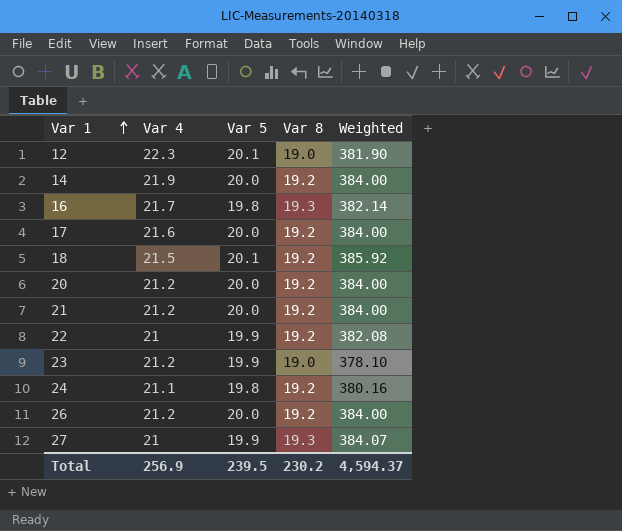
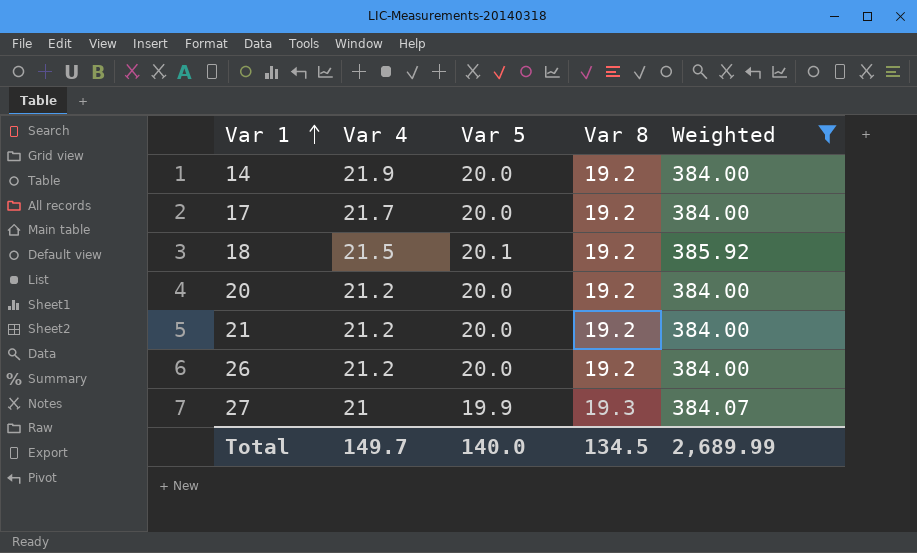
filter: none -> Weighted >= 384.00
17 | Var 4: 21.6 -> 21.7
Total | Var 4: 256.9 -> 149.7
Total | Var 5: 239.5 -> 140.0
Total | Var 8: 230.2 -> 134.5
Total | Weighted: 4,594.37 -> 2,689.99

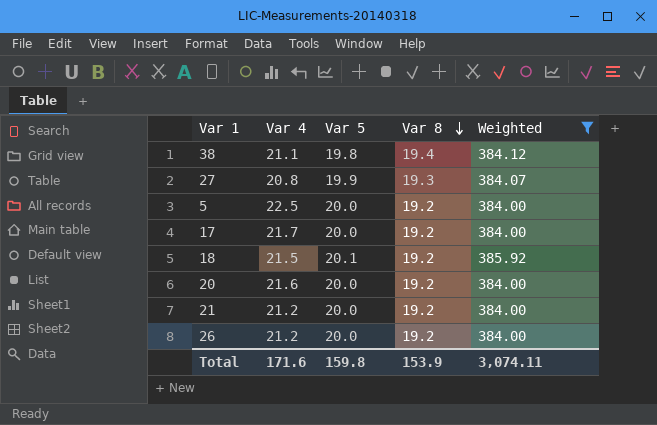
row order: Var 1 ascending -> Var 8 descending
row 14: 21.9 | 20.0 | 19.2 | 384.00 -> none
row 38: none -> 21.1 | 19.8 | 19.4 | 384.12
27 | Var 4: 21 -> 20.8
row 5: none -> 22.5 | 20.0 | 19.2 | 384.00
20 | Var 4: 21.2 -> 21.6
Total | Var 4: 149.7 -> 171.6
Total | Var 5: 140.0 -> 159.8
Total | Var 8: 134.5 -> 153.9
Total | Weighted: 2,689.99 -> 3,074.11

